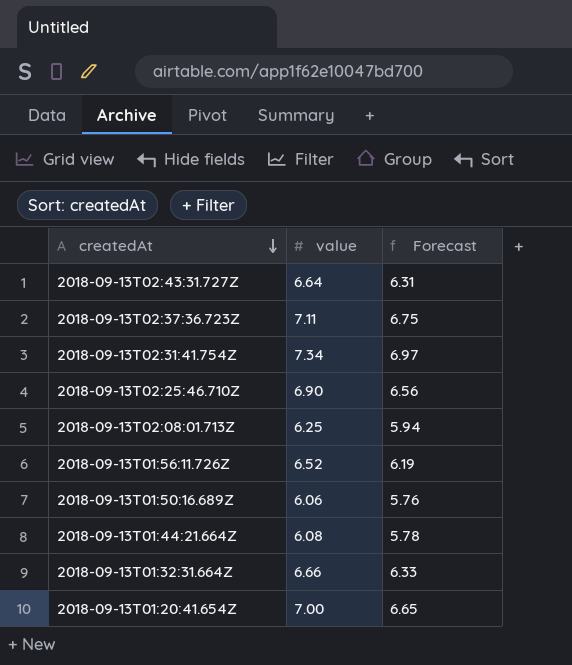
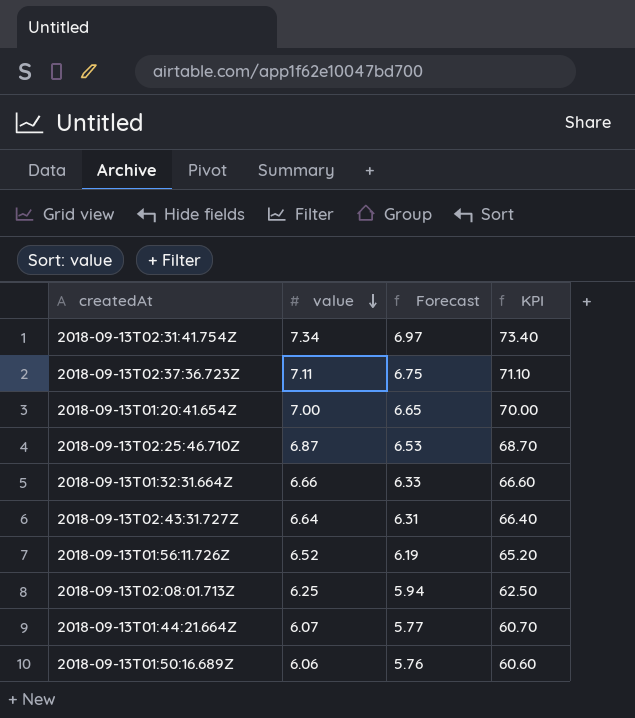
row order: createdAt descending -> value descending
column KPI | formula: none -> [value] * 10
2018-09-13T02:25:46.710Z | value: 6.90 -> 6.87
2018-09-13T02:25:46.710Z | Forecast: 6.56 -> 6.53
2018-09-13T01:44:21.664Z | value: 6.08 -> 6.07
2018-09-13T01:44:21.664Z | Forecast: 5.78 -> 5.77

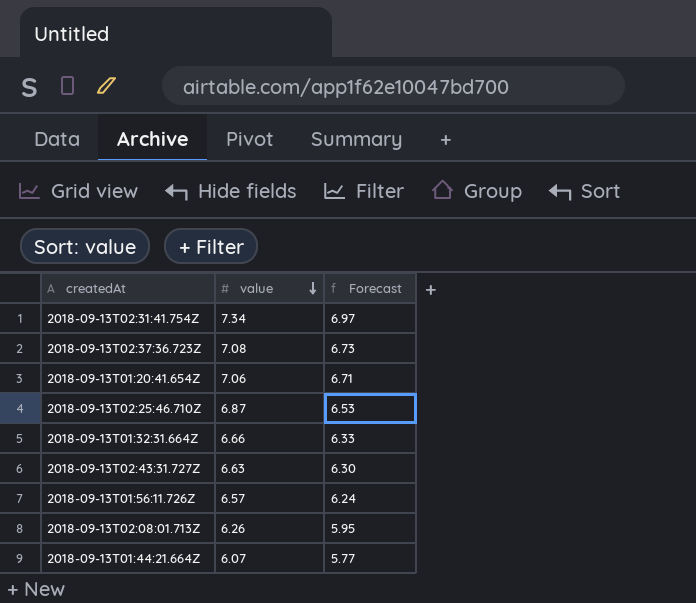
column KPI | formula: [value] * 10 -> none
row 2018-09-13T01:50:16.689Z: 6.06 | 5.76 | 60.60 -> none
2018-09-13T02:37:36.723Z | value: 7.11 -> 7.08
2018-09-13T02:37:36.723Z | Forecast: 6.75 -> 6.73
2018-09-13T01:20:41.654Z | value: 7.00 -> 7.06
2018-09-13T01:20:41.654Z | Forecast: 6.65 -> 6.71
2018-09-13T02:43:31.727Z | value: 6.64 -> 6.63
2018-09-13T02:43:31.727Z | Forecast: 6.31 -> 6.30
2018-09-13T01:56:11.726Z | value: 6.52 -> 6.57
2018-09-13T01:56:11.726Z | Forecast: 6.19 -> 6.24
2018-09-13T02:08:01.713Z | value: 6.25 -> 6.26
2018-09-13T02:08:01.713Z | Forecast: 5.94 -> 5.95

